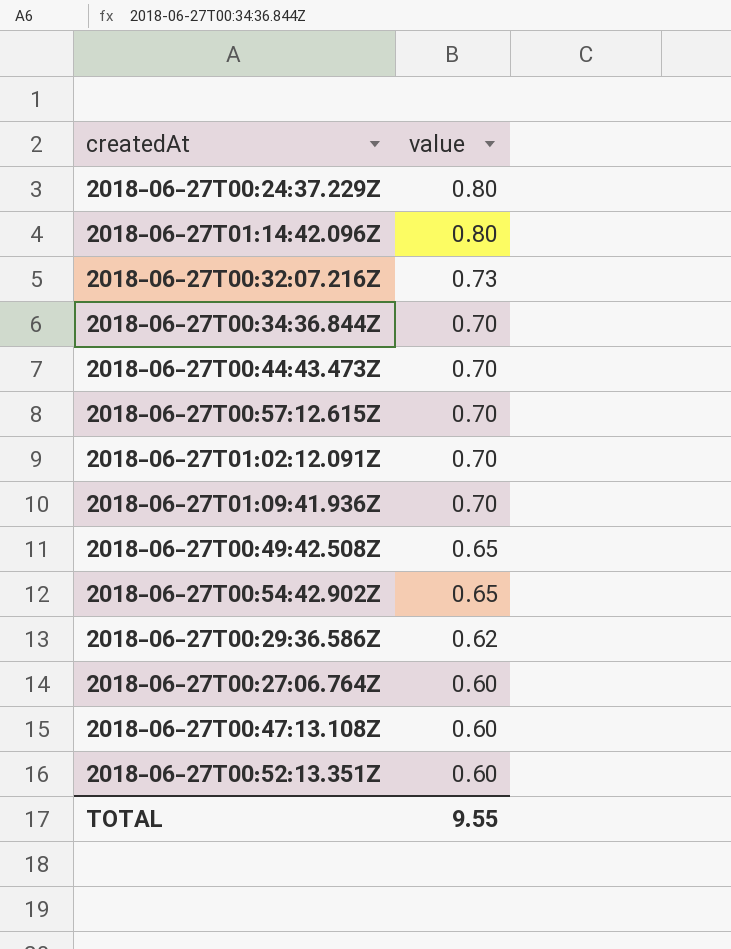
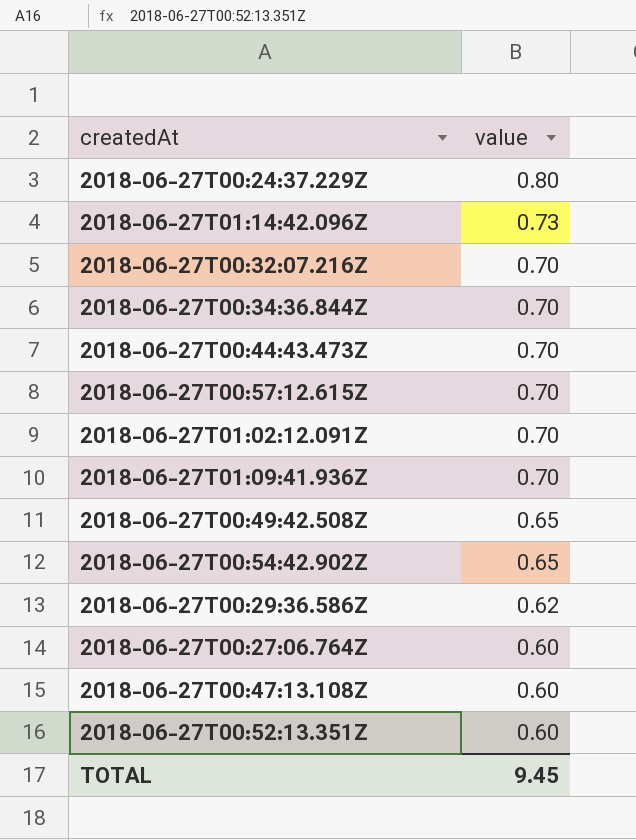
2018-06-27T01:14:42.096Z | value: 0.80 -> 0.73
2018-06-27T00:32:07.216Z | value: 0.73 -> 0.70
TOTAL | value: 9.55 -> 9.45

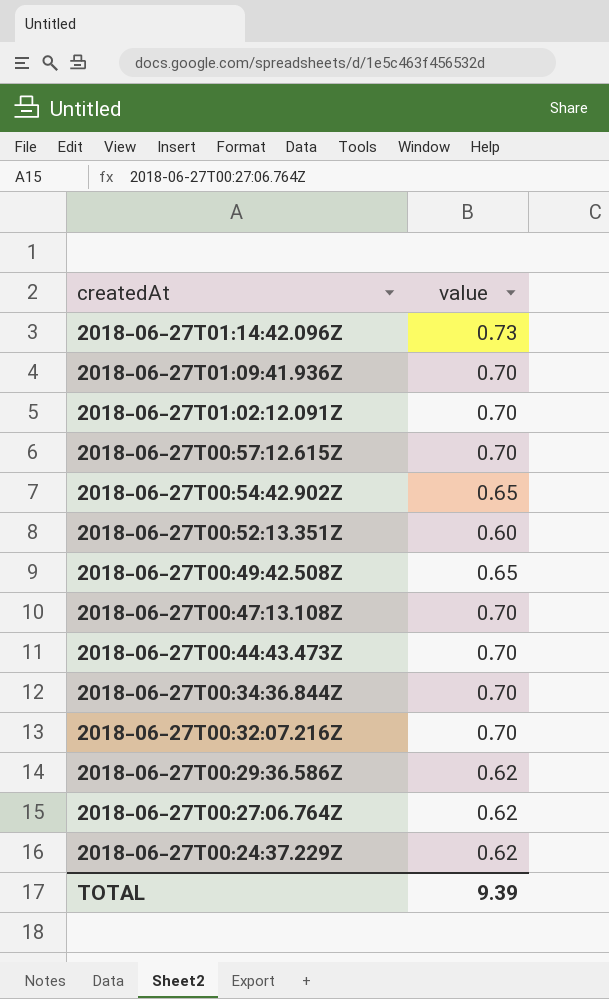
row order: value descending -> createdAt descending
2018-06-27T00:47:13.108Z | value: 0.60 -> 0.70
2018-06-27T00:27:06.764Z | value: 0.60 -> 0.62
2018-06-27T00:24:37.229Z | value: 0.80 -> 0.62
TOTAL | value: 9.45 -> 9.39

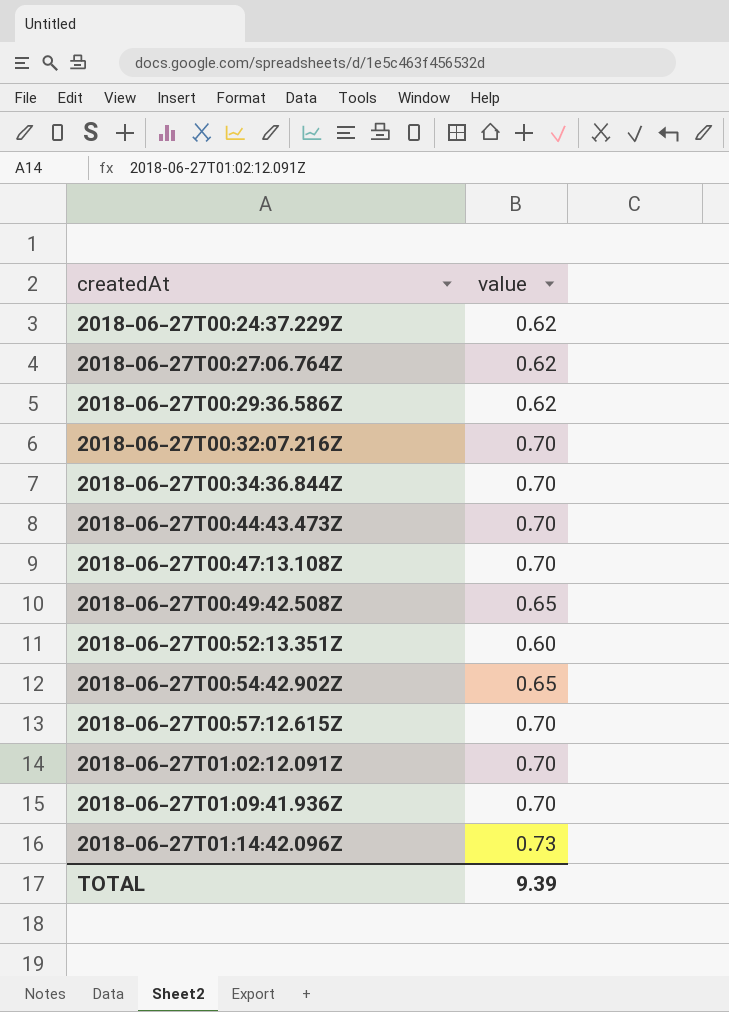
row order: createdAt descending -> createdAt ascending

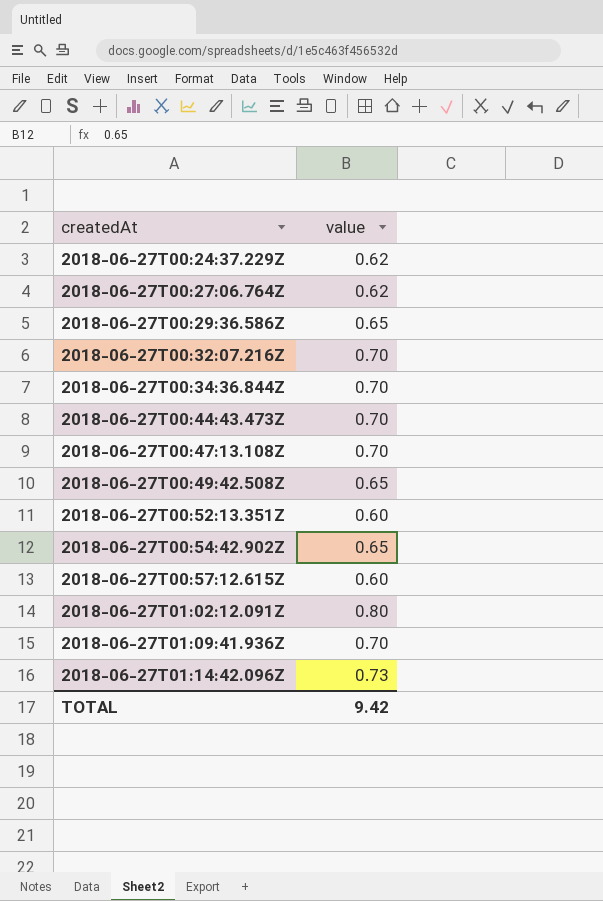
2018-06-27T00:29:36.586Z | value: 0.62 -> 0.65
2018-06-27T00:57:12.615Z | value: 0.70 -> 0.60
2018-06-27T01:02:12.091Z | value: 0.70 -> 0.80
TOTAL | value: 9.39 -> 9.42

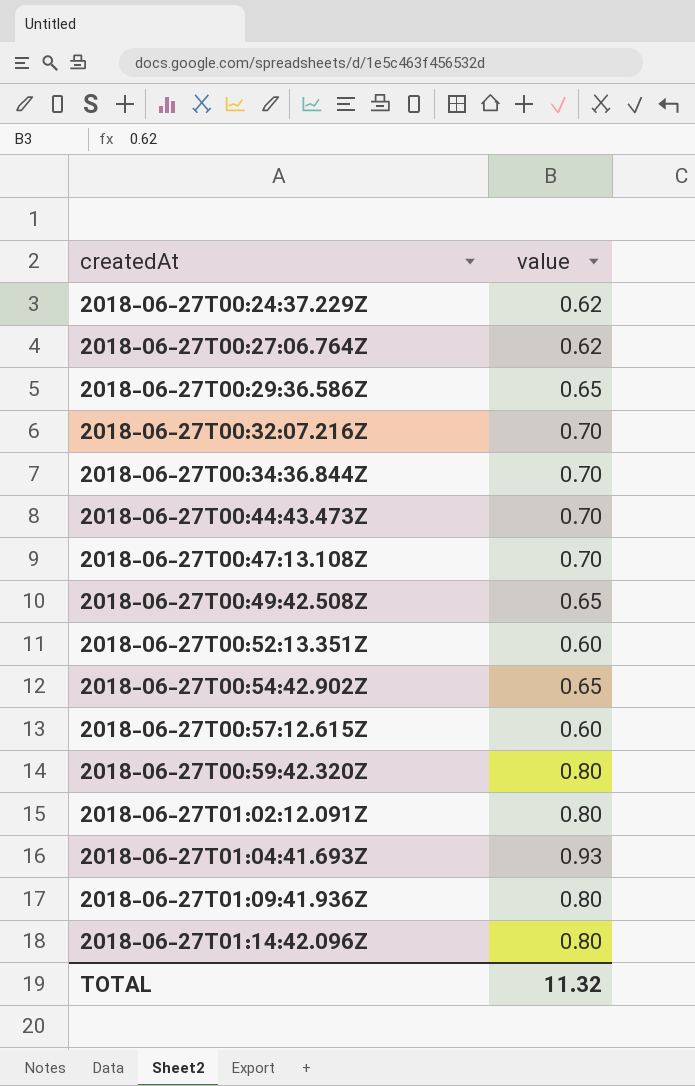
row 2018-06-27T00:59:42.320Z: none -> 0.80
row 2018-06-27T01:04:41.693Z: none -> 0.93
2018-06-27T01:09:41.936Z | value: 0.70 -> 0.80
2018-06-27T01:14:42.096Z | value: 0.73 -> 0.80
TOTAL | value: 9.42 -> 11.32

